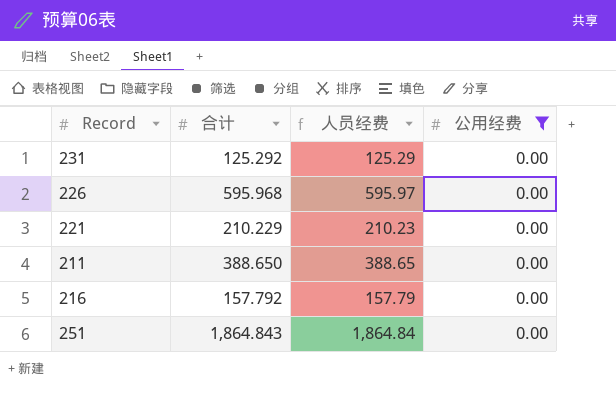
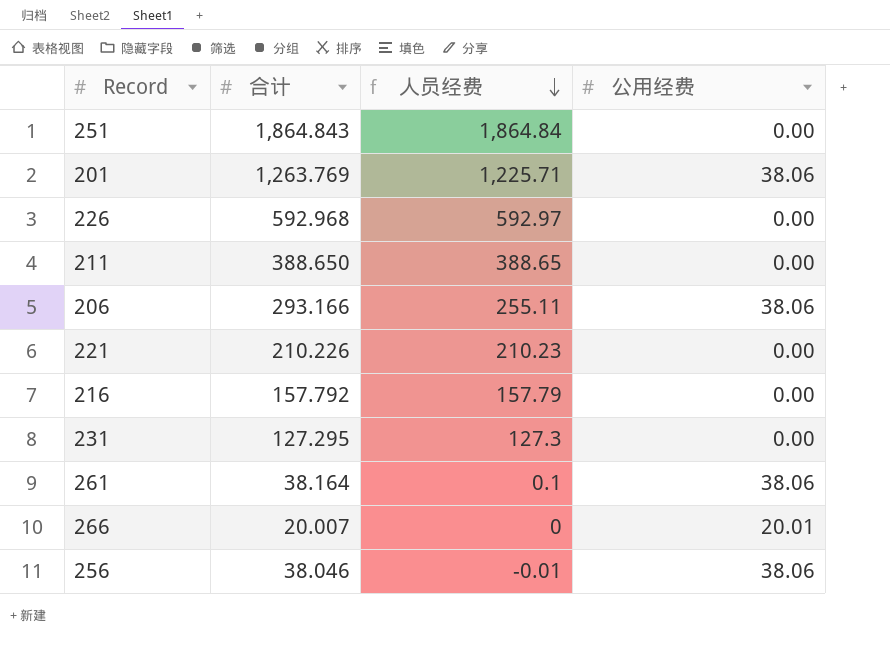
filter: 公用经费 = 0.00 -> none
row order: none -> 人员经费 descending
226 | 合计: 595.968 -> 592.968
226 | 人员经费: 595.97 -> 592.97
221 | 合计: 210.229 -> 210.226
231 | 合计: 125.292 -> 127.295
231 | 人员经费: 125.29 -> 127.3

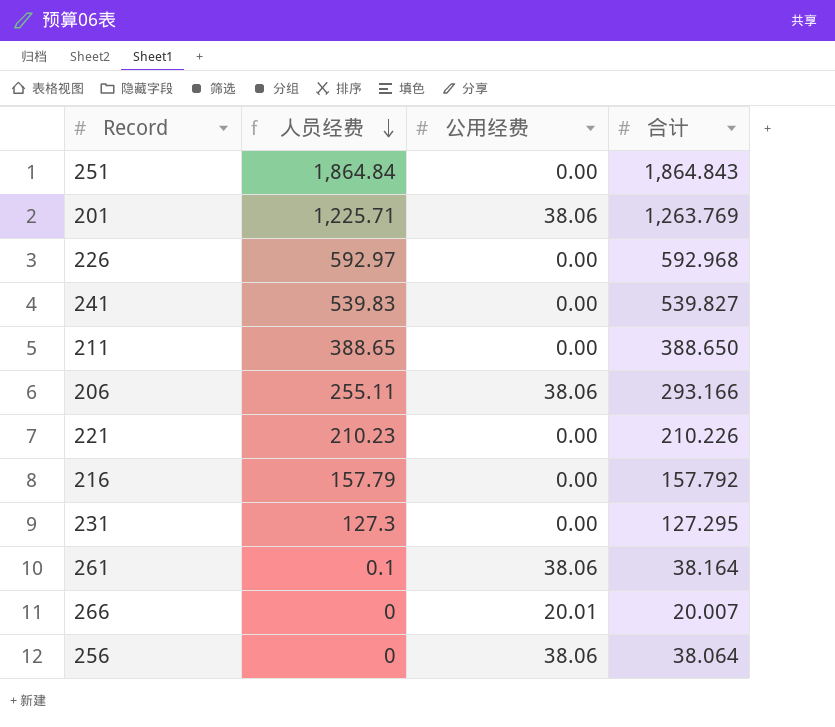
column 合计 | position: 2 -> 4
row 241: none -> 539.83 | 0.00 | 539.827
256 | 人员经费: -0.01 -> 0
256 | 合计: 38.046 -> 38.064

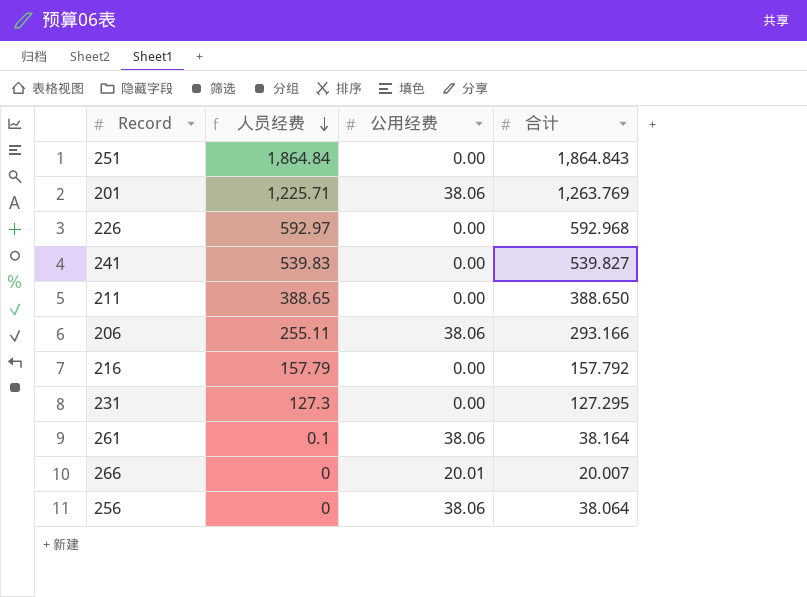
row 221: 210.23 | 0.00 | 210.226 -> none

